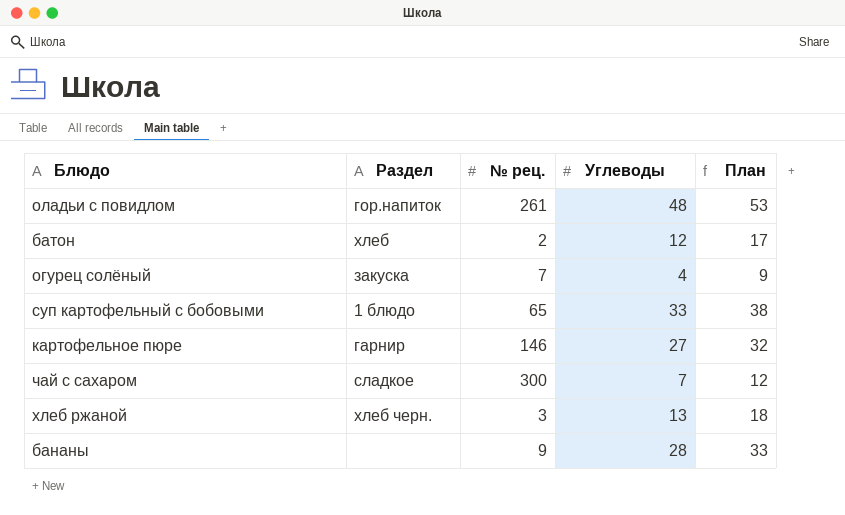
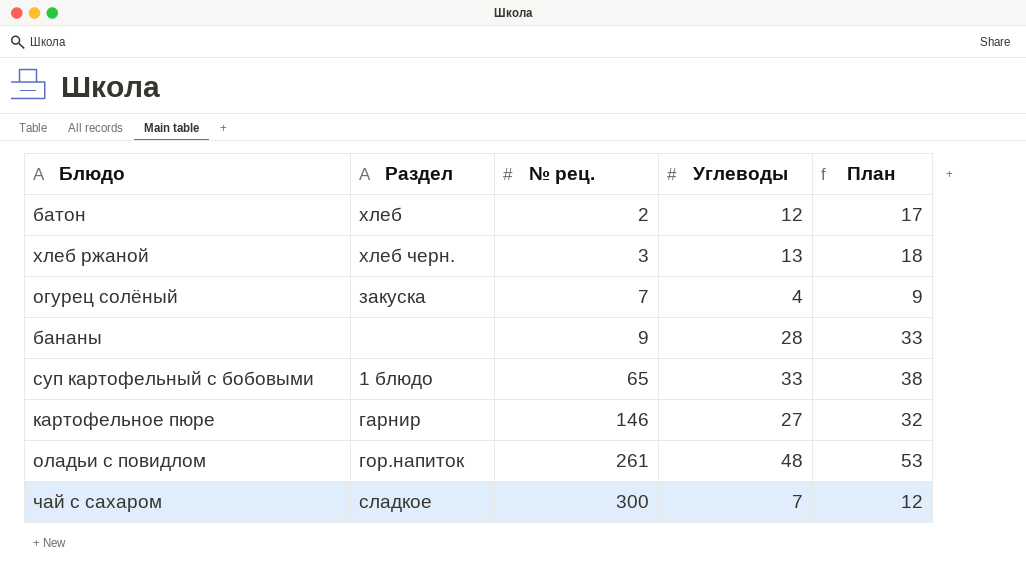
row order: none -> № рец. ascending

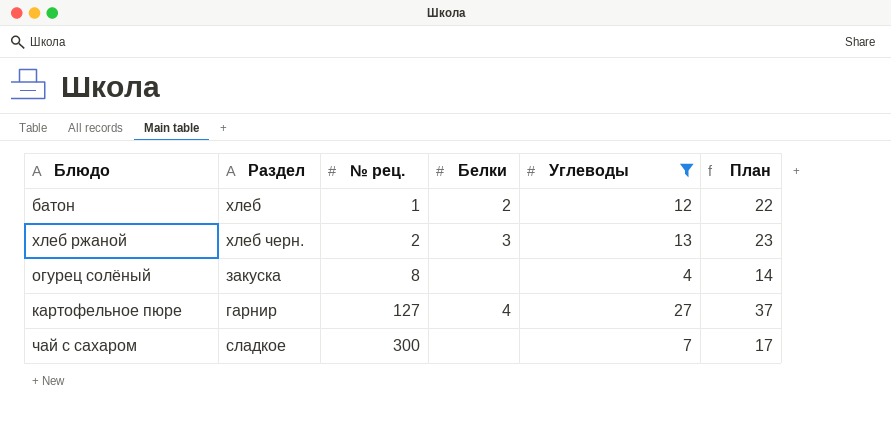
filter: none -> Углеводы <= 27
column Белки | position: none -> 4
column План | formula: [Углеводы] + 5 -> [Углеводы] + 10
батон | № рец.: 2 -> 1
хлеб ржаной | № рец.: 3 -> 2
огурец солёный | № рец.: 7 -> 8
картофельное пюре | № рец.: 146 -> 127

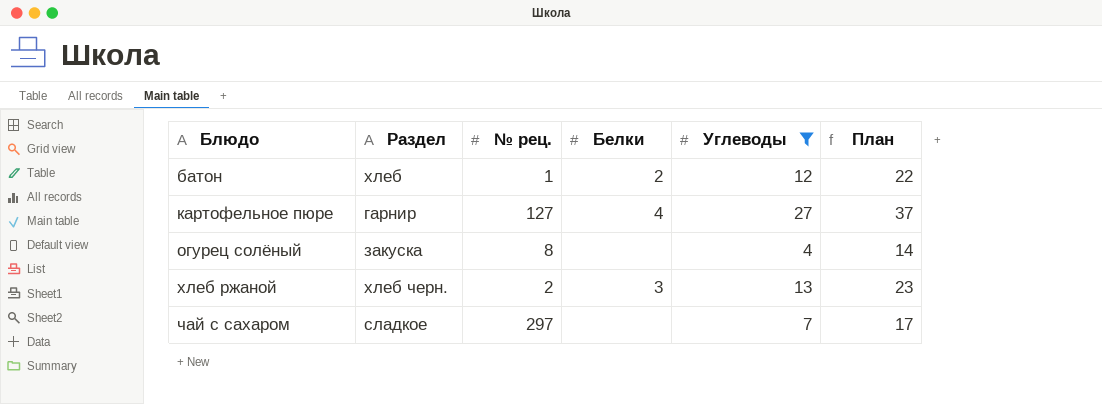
row order: № рец. ascending -> Блюдо ascending
чай с сахаром | № рец.: 300 -> 297

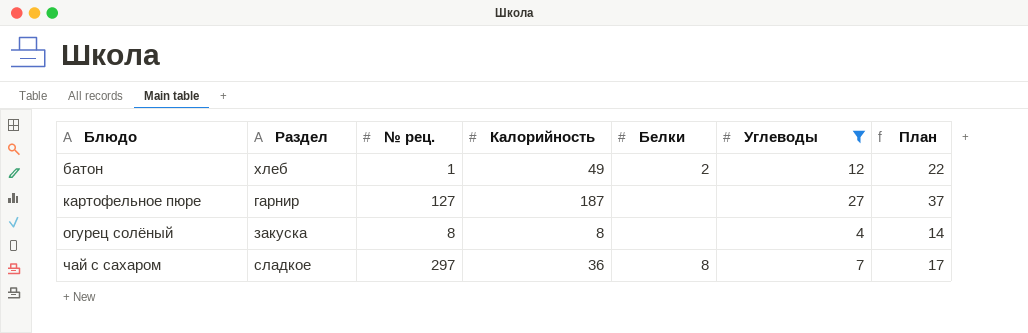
column Калорийность | position: none -> 4
row хлеб ржаной: хлеб черн. | 2 | 3 | 13 | 23 -> none
картофельное пюре | Белки: 4 -> none
чай с сахаром | Белки: none -> 8

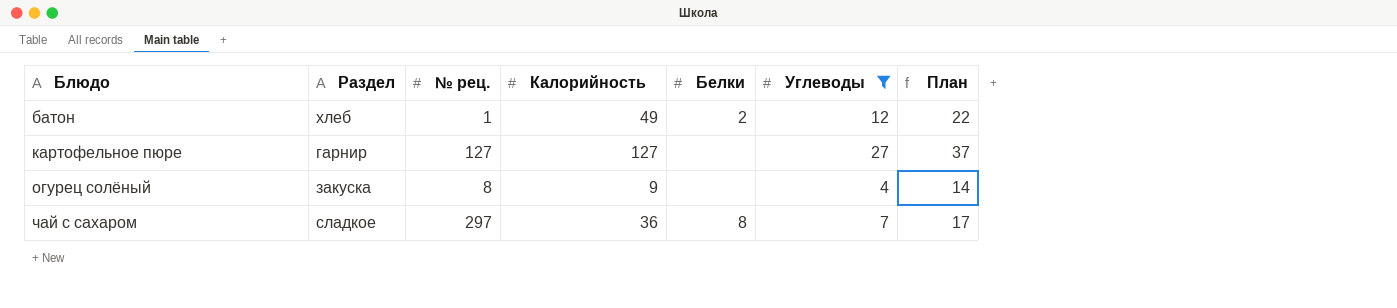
картофельное пюре | Калорийность: 187 -> 127
огурец солёный | Калорийность: 8 -> 9

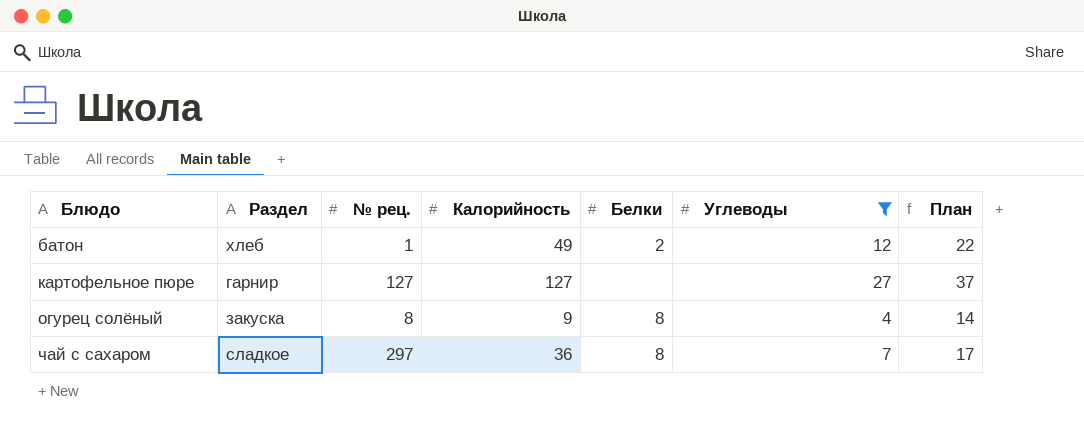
огурец солёный | Белки: none -> 8

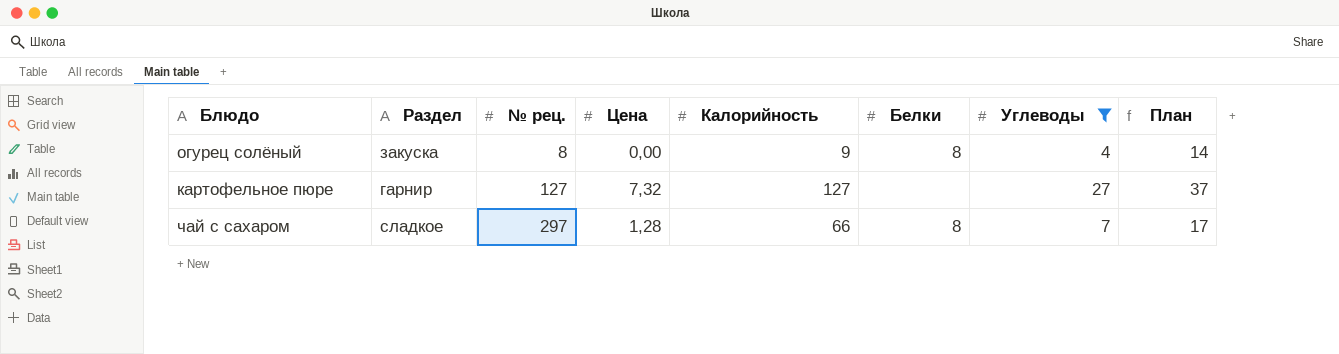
row order: Блюдо ascending -> № рец. ascending
column Цена | position: none -> 4
row батон: хлеб | 1 | 49 | 2 | 12 | 22 -> none
чай с сахаром | Калорийность: 36 -> 66

